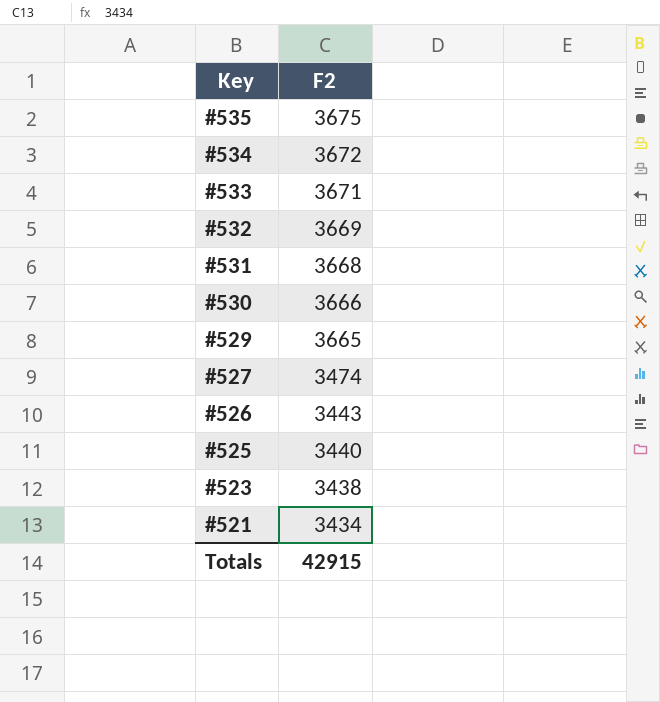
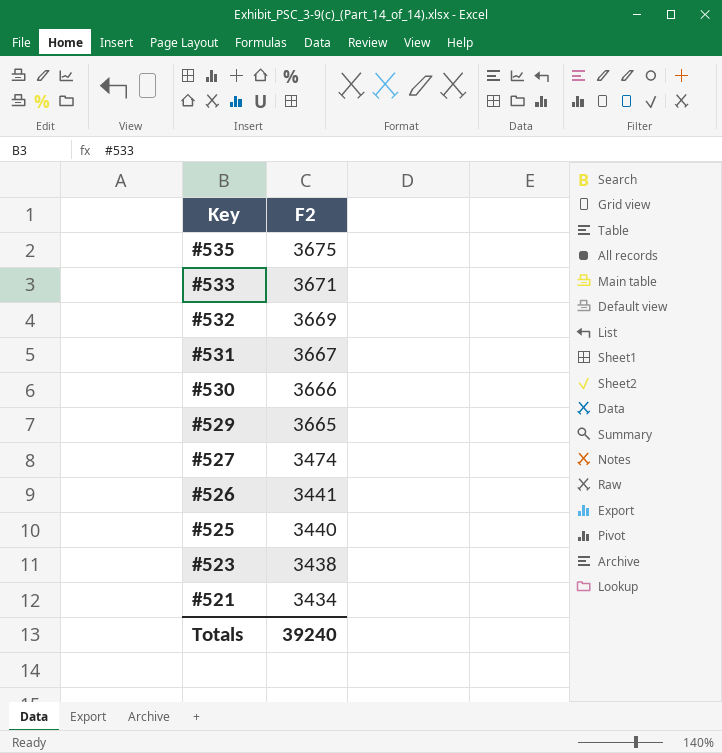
row #534: 3672 -> none
#531 | F2: 3668 -> 3667
#526 | F2: 3443 -> 3441
Totals | F2: 42915 -> 39240

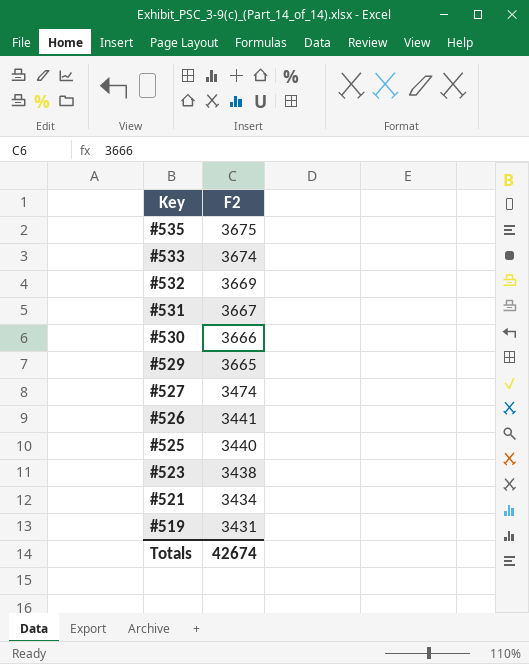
#533 | F2: 3671 -> 3674
row #519: none -> 3431
Totals | F2: 39240 -> 42674

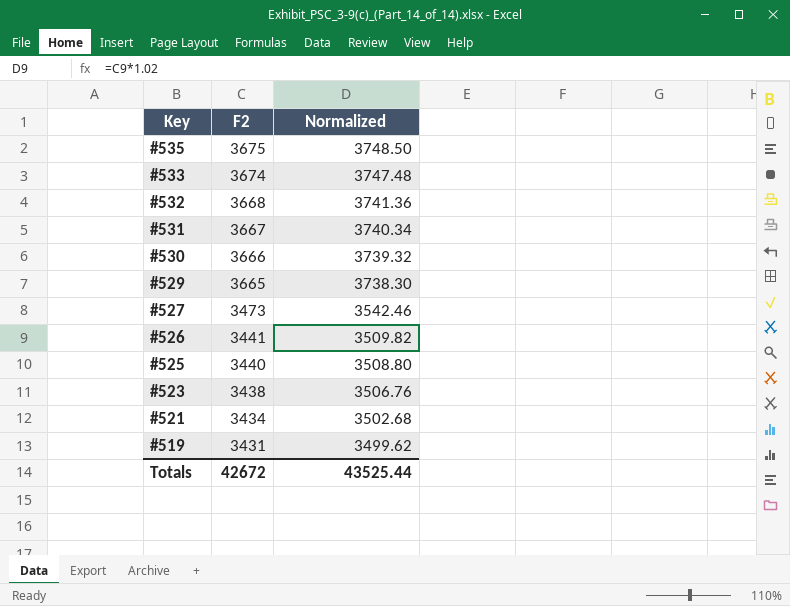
column Normalized | formula: none -> [F2] * 1.02
#532 | F2: 3669 -> 3668
#527 | F2: 3474 -> 3473
Totals | F2: 42674 -> 42672

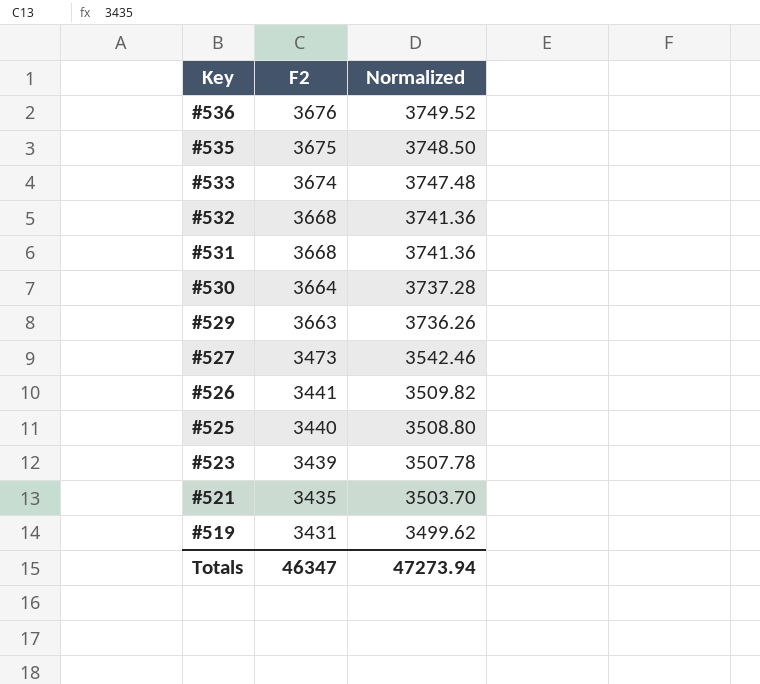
row #536: none -> 3676 | 3749.52
#531 | F2: 3667 -> 3668
#531 | Normalized: 3740.34 -> 3741.36
#530 | F2: 3666 -> 3664
#530 | Normalized: 3739.32 -> 3737.28
#529 | F2: 3665 -> 3663
#529 | Normalized: 3738.30 -> 3736.26
#523 | F2: 3438 -> 3439
#523 | Normalized: 3506.76 -> 3507.78
#521 | F2: 3434 -> 3435
#521 | Normalized: 3502.68 -> 3503.70
Totals | F2: 42672 -> 46347
Totals | Normalized: 43525.44 -> 47273.94

